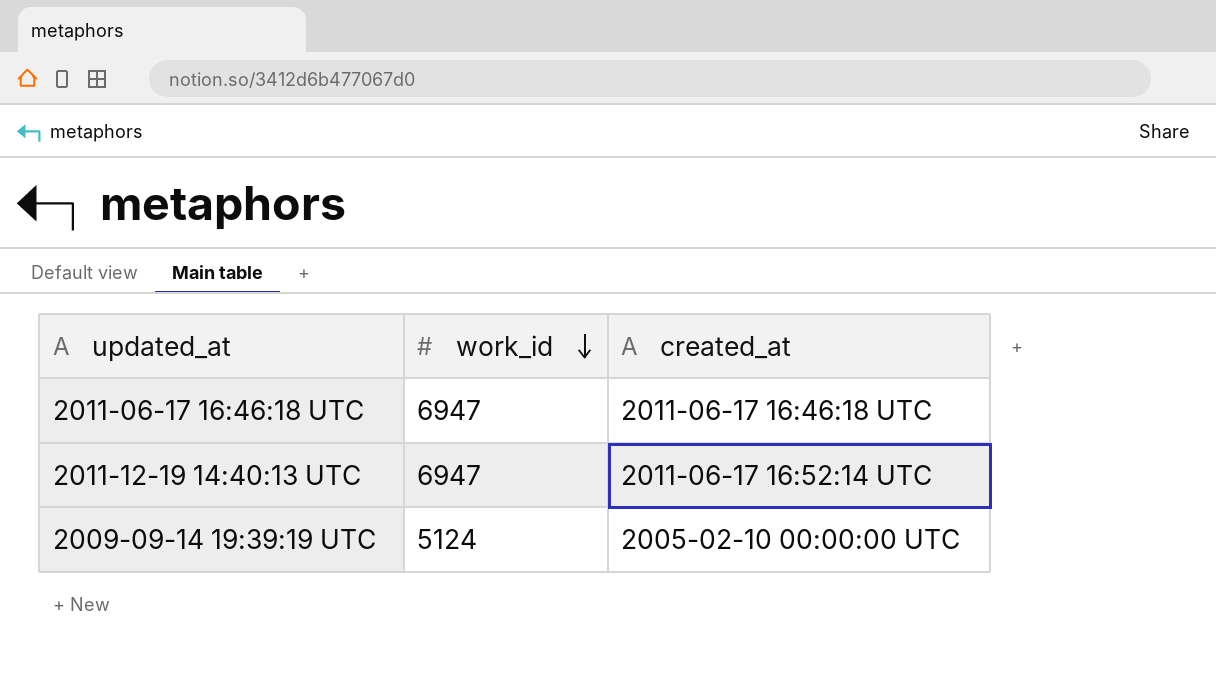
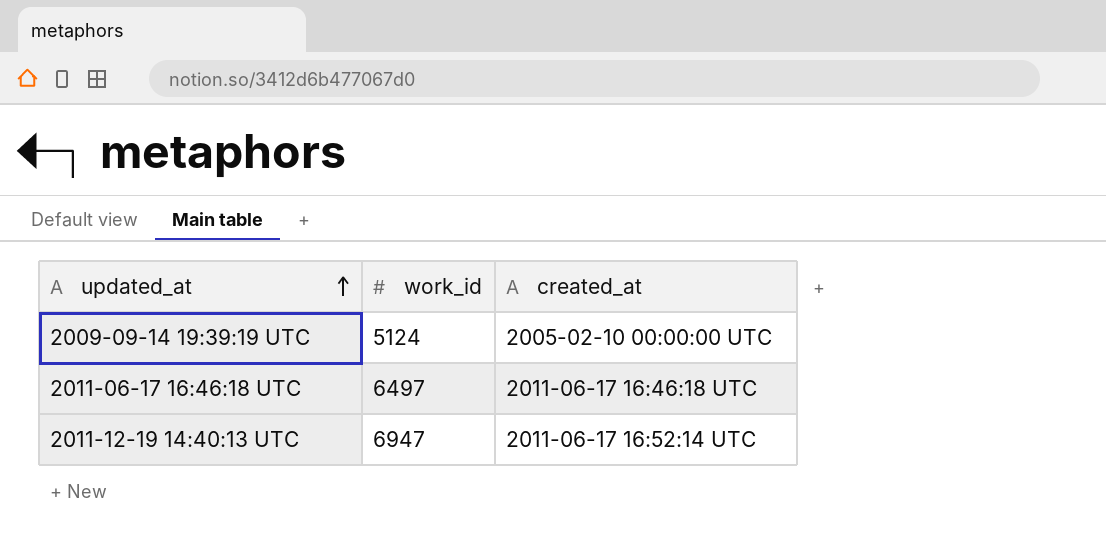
row order: work_id descending -> updated_at ascending
2011-06-17 16:46:18 UTC | work_id: 6947 -> 6497

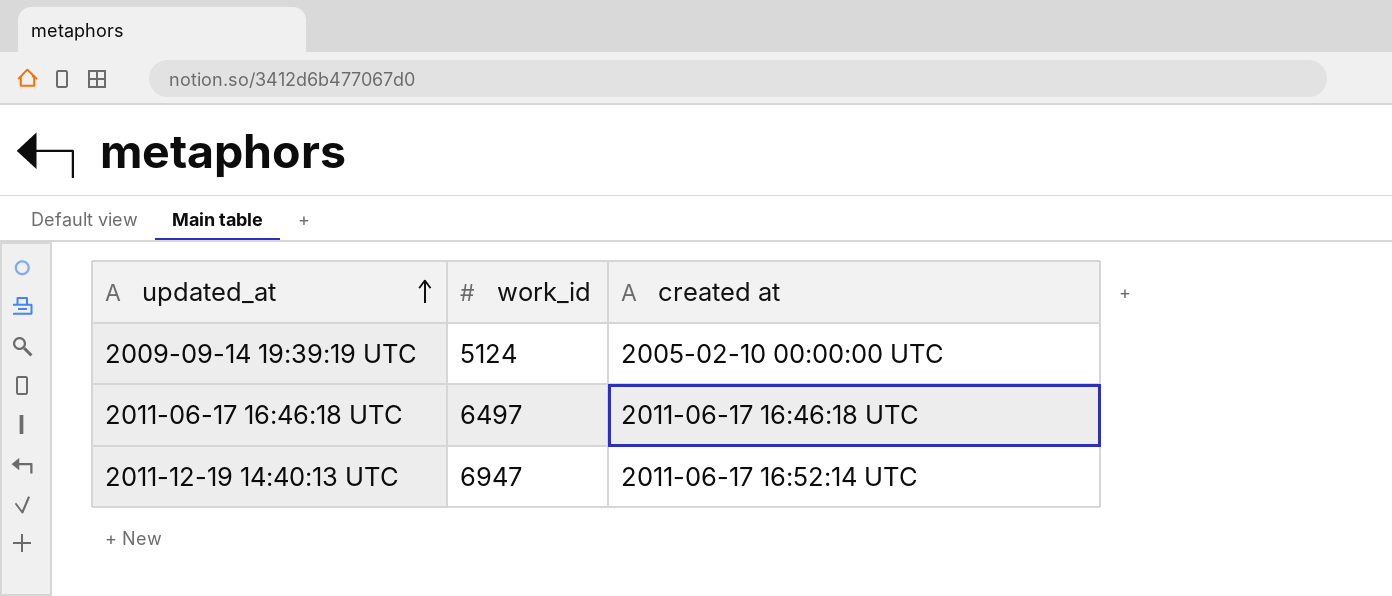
column name: created_at -> created at

